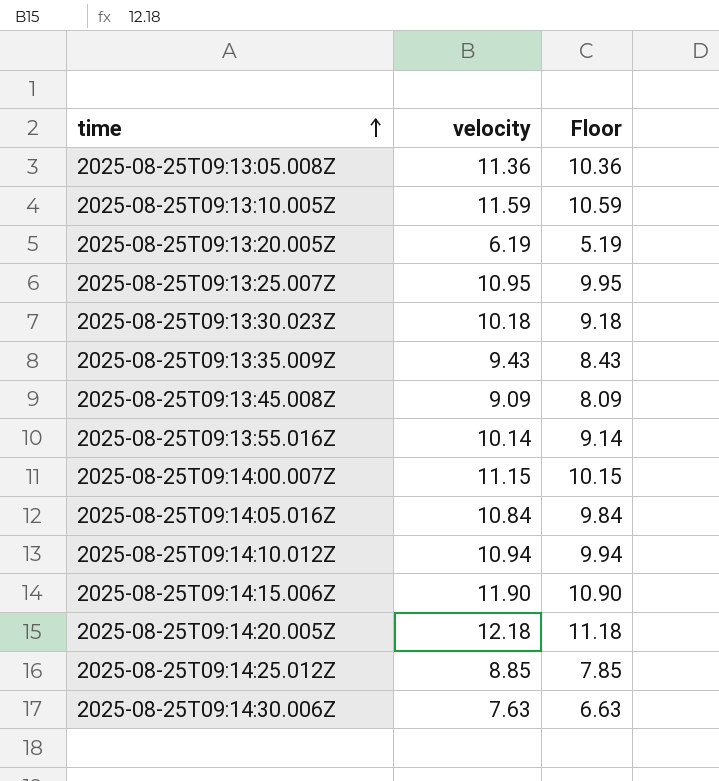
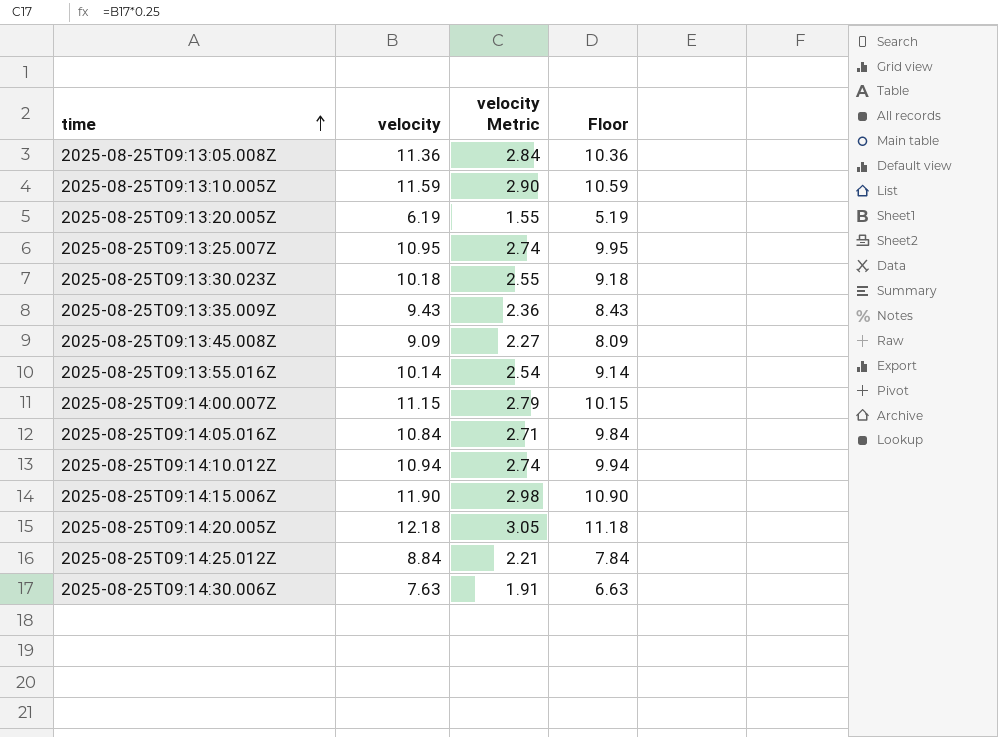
column velocity Metric | formula: none -> [velocity] * 0.25
2025-08-25T09:14:25.012Z | velocity: 8.85 -> 8.84
2025-08-25T09:14:25.012Z | Floor: 7.85 -> 7.84

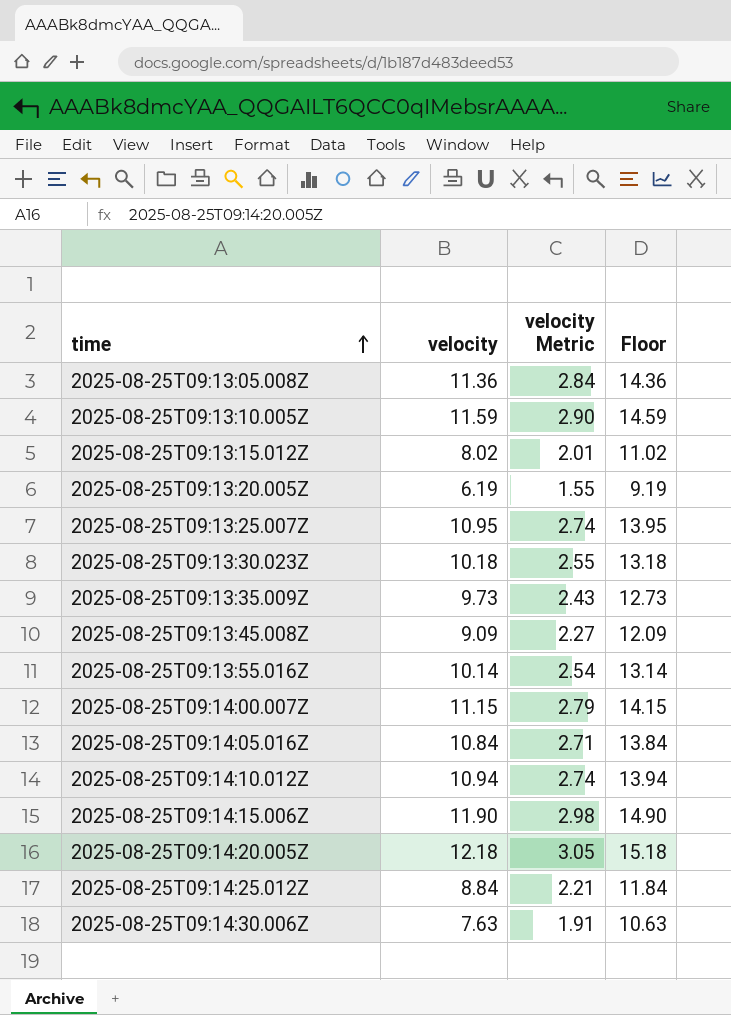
column Floor | formula: [velocity] - 1 -> [velocity] + 3
row 2025-08-25T09:13:15.012Z: none -> 8.02 | 2.01 | 11.02
2025-08-25T09:13:35.009Z | velocity: 9.43 -> 9.73
2025-08-25T09:13:35.009Z | velocity Metric: 2.36 -> 2.43

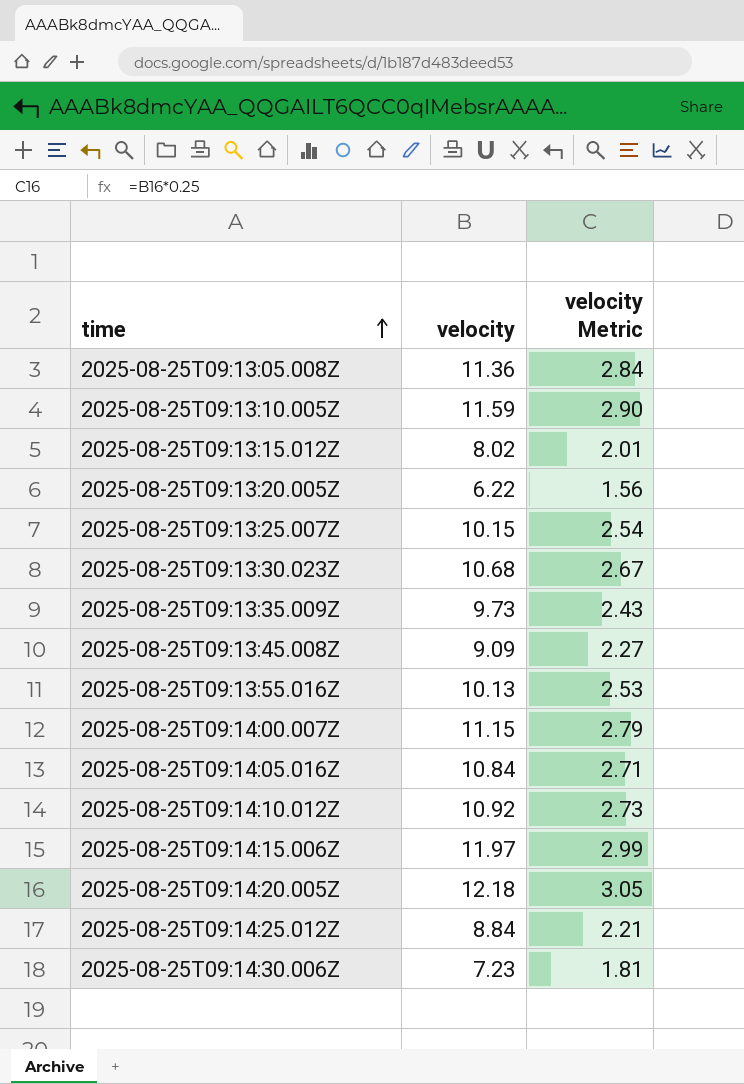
column Floor | formula: [velocity] + 3 -> none
2025-08-25T09:13:20.005Z | velocity: 6.19 -> 6.22
2025-08-25T09:13:20.005Z | velocity Metric: 1.55 -> 1.56
2025-08-25T09:13:25.007Z | velocity: 10.95 -> 10.15
2025-08-25T09:13:25.007Z | velocity Metric: 2.74 -> 2.54
2025-08-25T09:13:30.023Z | velocity: 10.18 -> 10.68
2025-08-25T09:13:30.023Z | velocity Metric: 2.55 -> 2.67
2025-08-25T09:13:55.016Z | velocity: 10.14 -> 10.13
2025-08-25T09:13:55.016Z | velocity Metric: 2.54 -> 2.53
2025-08-25T09:14:10.012Z | velocity: 10.94 -> 10.92
2025-08-25T09:14:10.012Z | velocity Metric: 2.74 -> 2.73
2025-08-25T09:14:15.006Z | velocity: 11.90 -> 11.97
2025-08-25T09:14:15.006Z | velocity Metric: 2.98 -> 2.99
2025-08-25T09:14:30.006Z | velocity: 7.63 -> 7.23
2025-08-25T09:14:30.006Z | velocity Metric: 1.91 -> 1.81

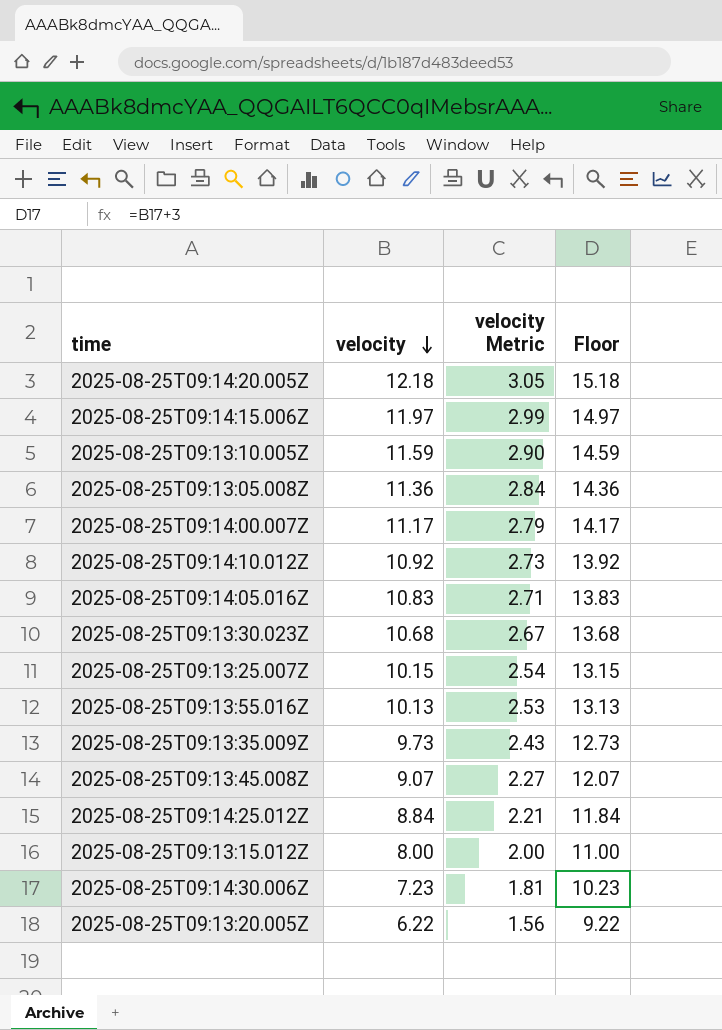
row order: time ascending -> velocity descending
column Floor | formula: none -> [velocity] + 3
2025-08-25T09:14:00.007Z | velocity: 11.15 -> 11.17
2025-08-25T09:14:05.016Z | velocity: 10.84 -> 10.83
2025-08-25T09:13:45.008Z | velocity: 9.09 -> 9.07
2025-08-25T09:13:15.012Z | velocity: 8.02 -> 8.00
2025-08-25T09:13:15.012Z | velocity Metric: 2.01 -> 2.00

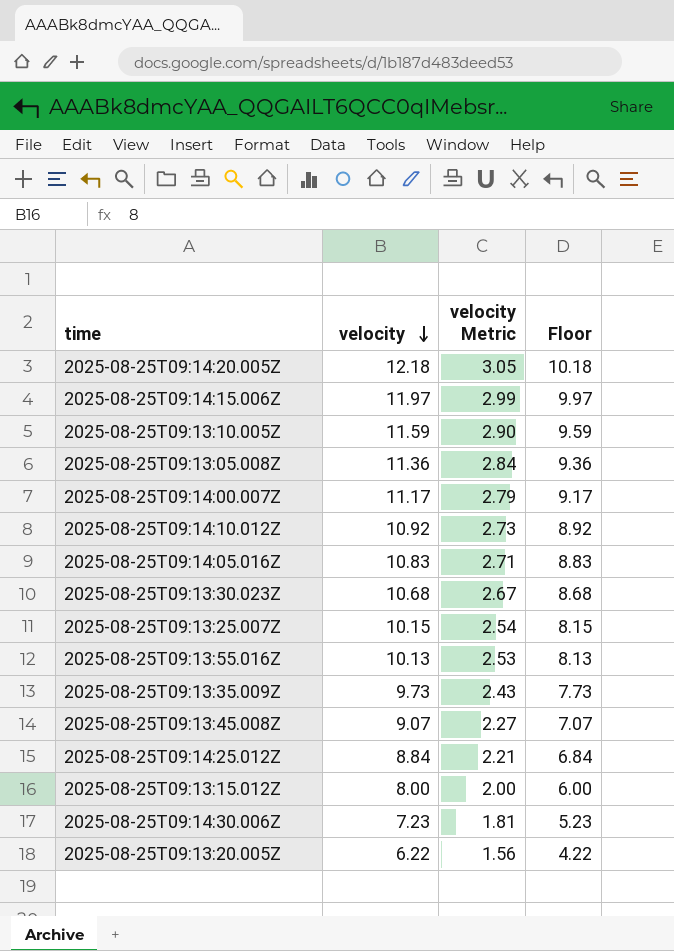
column Floor | formula: [velocity] + 3 -> [velocity] - 2

